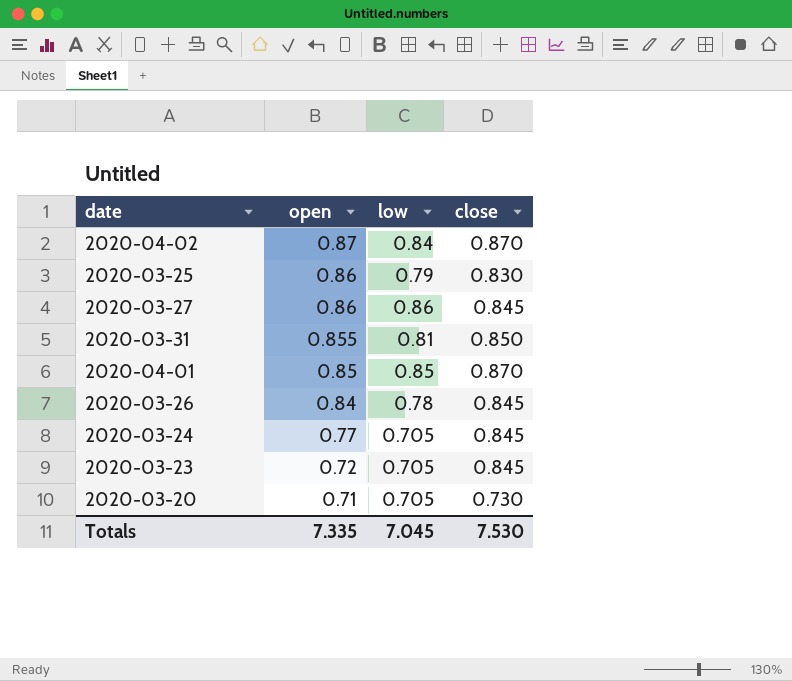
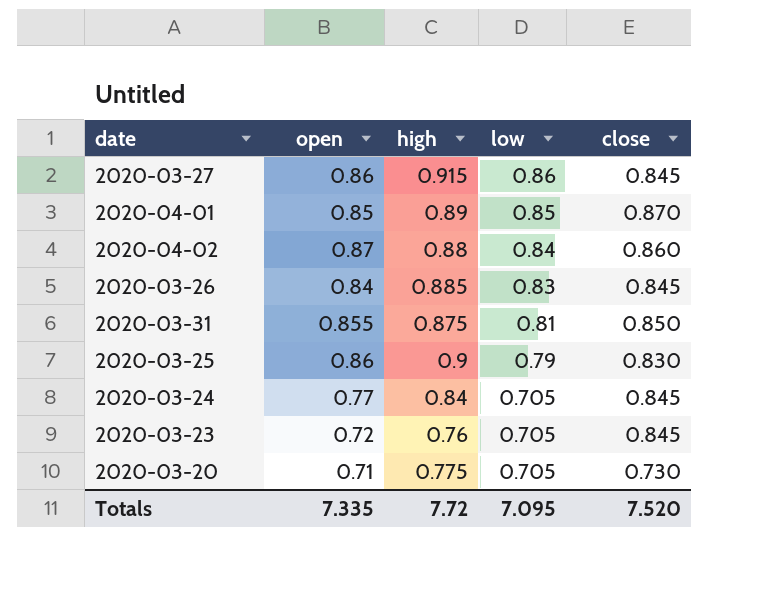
row order: open descending -> low descending
column high | position: none -> 3
2020-04-02 | close: 0.870 -> 0.860
2020-03-26 | low: 0.78 -> 0.83
Totals | low: 7.045 -> 7.095
Totals | close: 7.530 -> 7.520

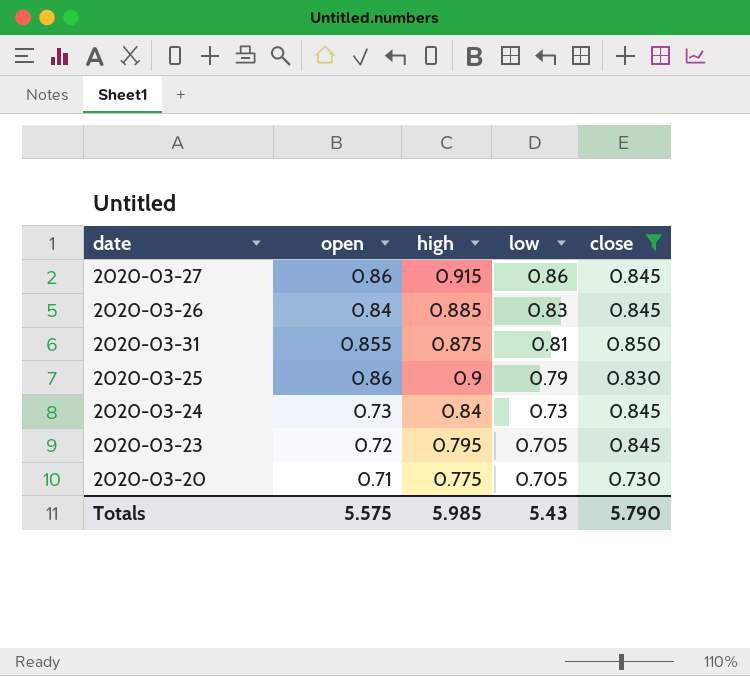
filter: none -> close <= 0.850
2020-03-24 | open: 0.77 -> 0.73
2020-03-24 | low: 0.705 -> 0.73
2020-03-23 | high: 0.76 -> 0.795
Totals | open: 7.335 -> 5.575
Totals | high: 7.72 -> 5.985
Totals | low: 7.095 -> 5.43
Totals | close: 7.520 -> 5.790

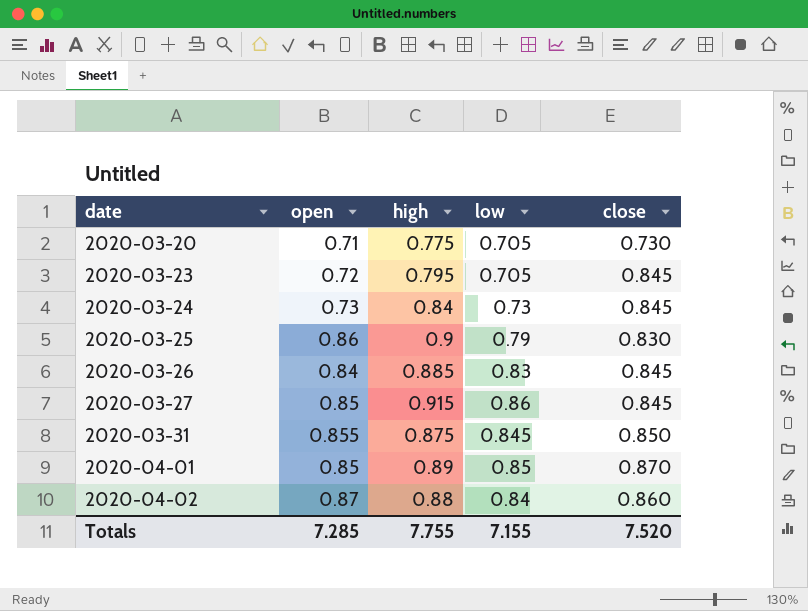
filter: close <= 0.850 -> none
row order: low descending -> date ascending
2020-03-27 | open: 0.86 -> 0.85
2020-03-31 | low: 0.81 -> 0.845
Totals | open: 5.575 -> 7.285
Totals | high: 5.985 -> 7.755
Totals | low: 5.43 -> 7.155
Totals | close: 5.790 -> 7.520

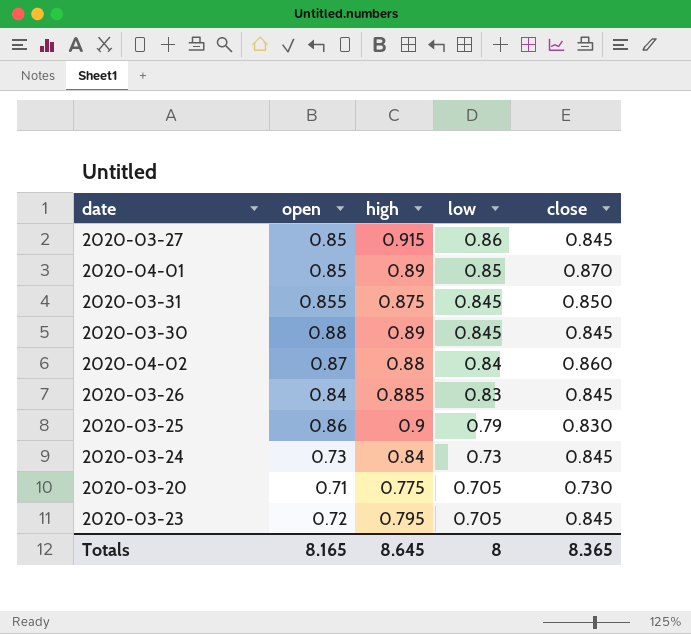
row order: date ascending -> low descending
row 2020-03-30: none -> 0.88 | 0.89 | 0.845 | 0.845
Totals | open: 7.285 -> 8.165
Totals | high: 7.755 -> 8.645
Totals | low: 7.155 -> 8
Totals | close: 7.520 -> 8.365

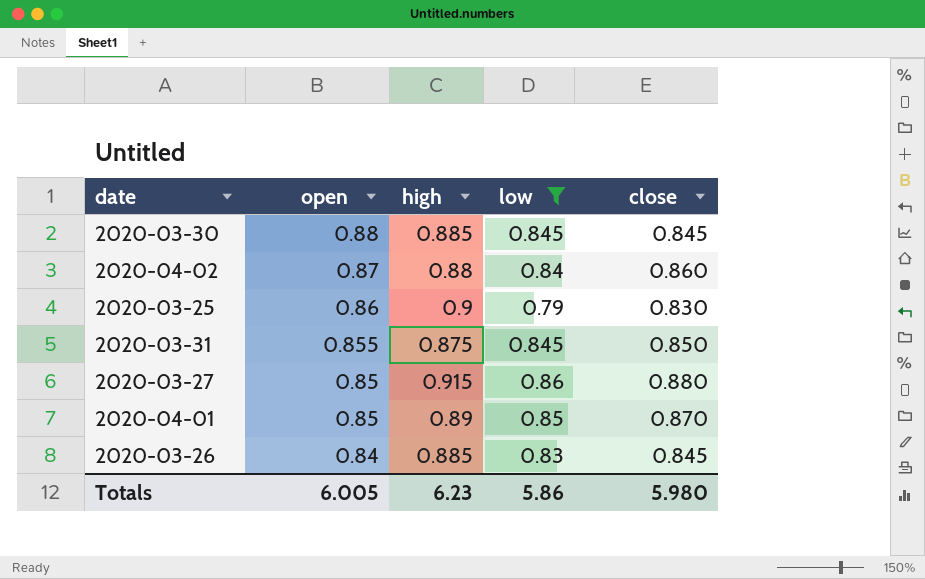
filter: none -> low >= 0.79
row order: low descending -> open descending
2020-03-30 | high: 0.89 -> 0.885
2020-03-27 | close: 0.845 -> 0.880
Totals | open: 8.165 -> 6.005
Totals | high: 8.645 -> 6.23
Totals | low: 8 -> 5.86
Totals | close: 8.365 -> 5.980

